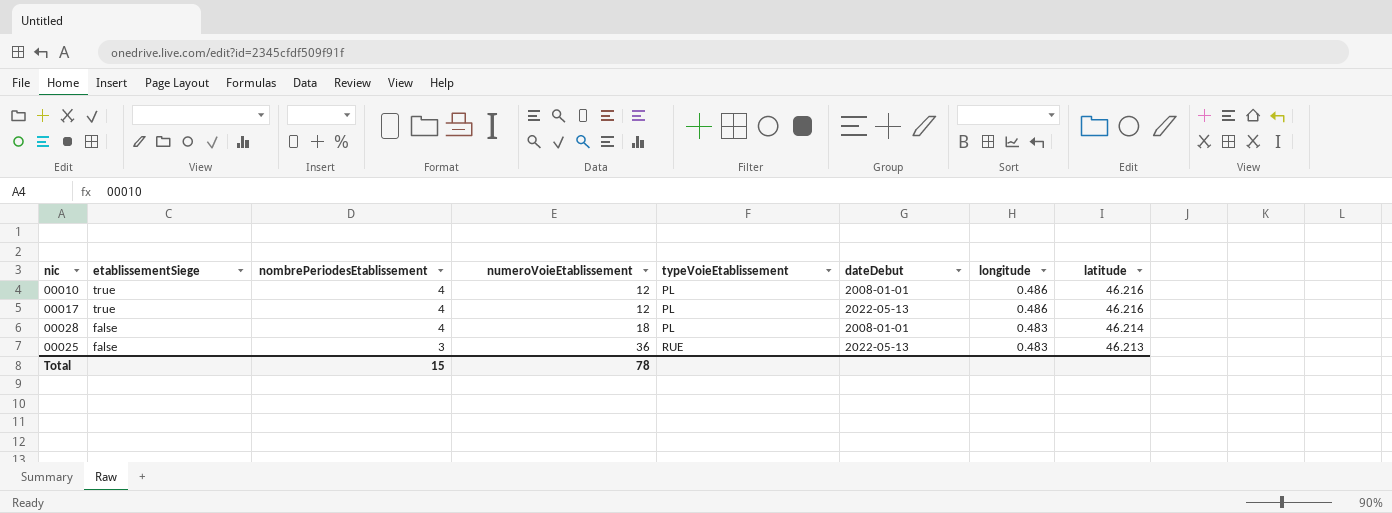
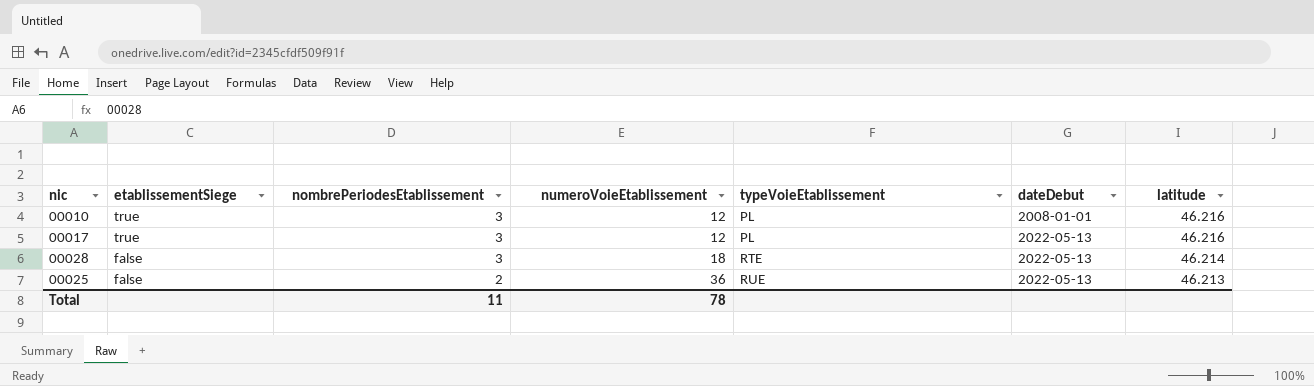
column longitude | position: 7 -> none
00010 | nombrePeriodesEtablissement: 4 -> 3
00017 | nombrePeriodesEtablissement: 4 -> 3
00028 | nombrePeriodesEtablissement: 4 -> 3
00028 | typeVoieEtablissement: PL -> RTE
00028 | dateDebut: 2008-01-01 -> 2022-05-13
00025 | nombrePeriodesEtablissement: 3 -> 2
Total | nombrePeriodesEtablissement: 15 -> 11

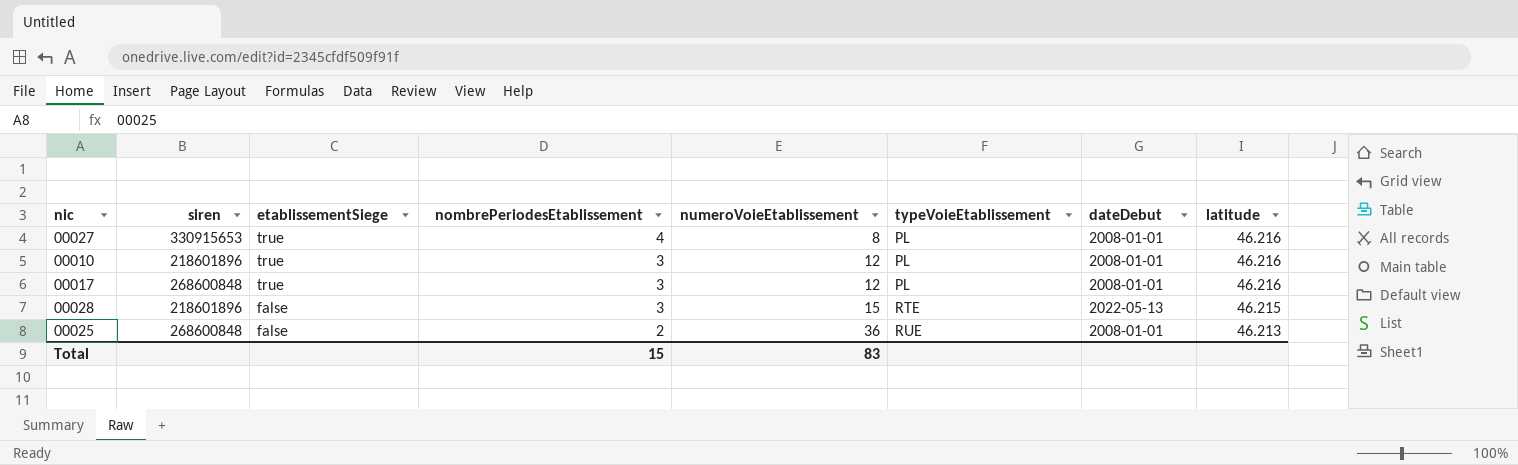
column siren | position: none -> 2
row 00027: none -> 330915653 | true | 4 | 8 | PL | 2008-01-01 | 46.216
00017 | dateDebut: 2022-05-13 -> 2008-01-01
00028 | numeroVoieEtablissement: 18 -> 15
00028 | latitude: 46.214 -> 46.215
00025 | dateDebut: 2022-05-13 -> 2008-01-01
Total | nombrePeriodesEtablissement: 11 -> 15
Total | numeroVoieEtablissement: 78 -> 83

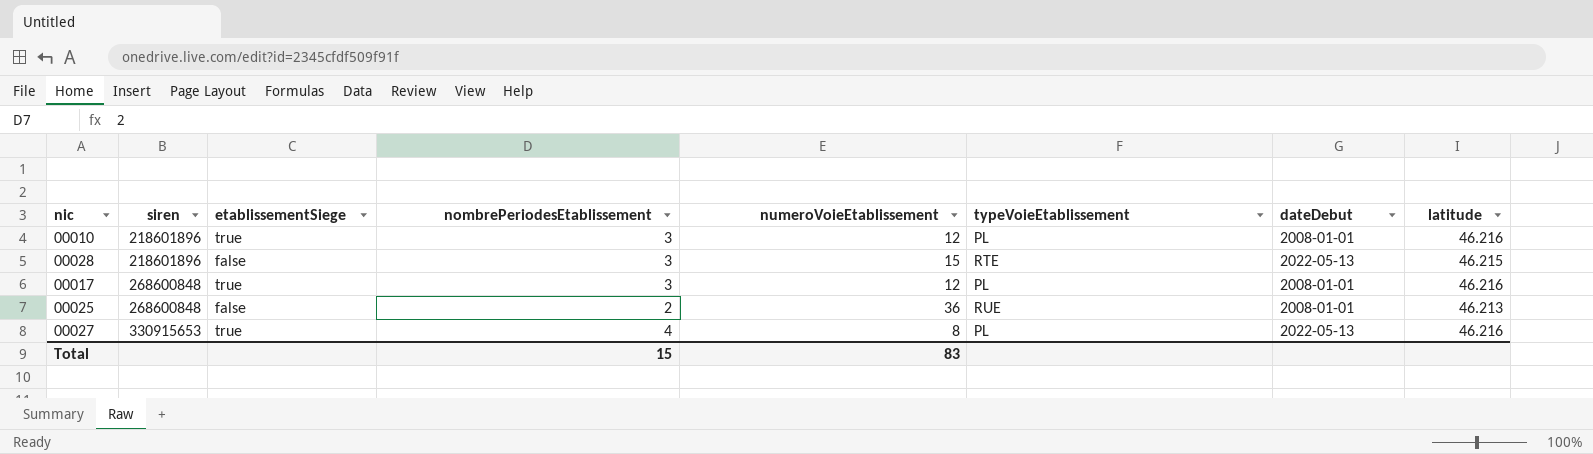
row order: etablissementSiege descending -> siren ascending
00027 | dateDebut: 2008-01-01 -> 2022-05-13

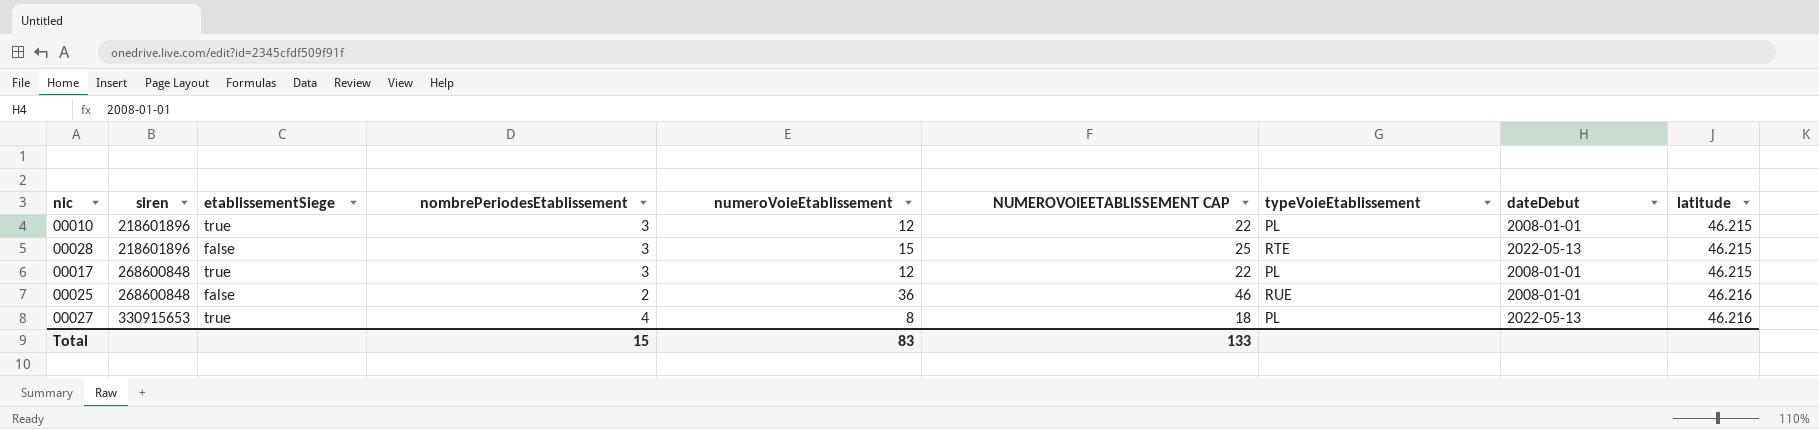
column NUMEROVOIEETABLISSEMENT CAP | formula: none -> [numeroVoieEtablissement] + 10
00010 | latitude: 46.216 -> 46.215
00017 | latitude: 46.216 -> 46.215
00025 | latitude: 46.213 -> 46.216

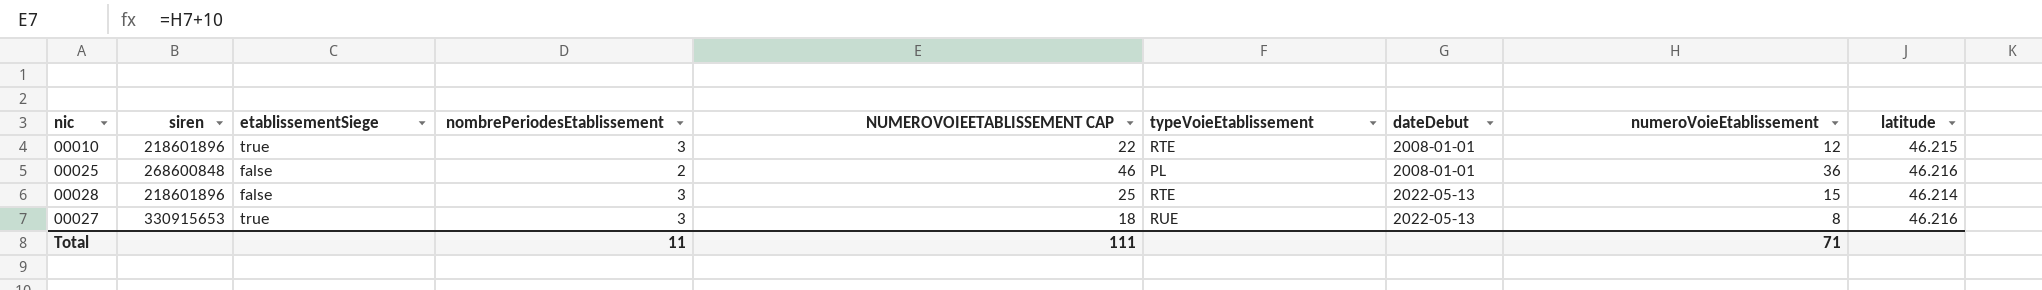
row order: siren ascending -> dateDebut ascending
column numeroVoieEtablissement | position: 5 -> 8
row 00017: 268600848 | true | 3 | 12 | 22 | PL | 2008-01-01 | 46.215 -> none
00010 | typeVoieEtablissement: PL -> RTE
00025 | typeVoieEtablissement: RUE -> PL
00028 | latitude: 46.215 -> 46.214
00027 | nombrePeriodesEtablissement: 4 -> 3
00027 | typeVoieEtablissement: PL -> RUE
Total | nombrePeriodesEtablissement: 15 -> 11
Total | NUMEROVOIEETABLISSEMENT CAP: 133 -> 111
Total | numeroVoieEtablissement: 83 -> 71

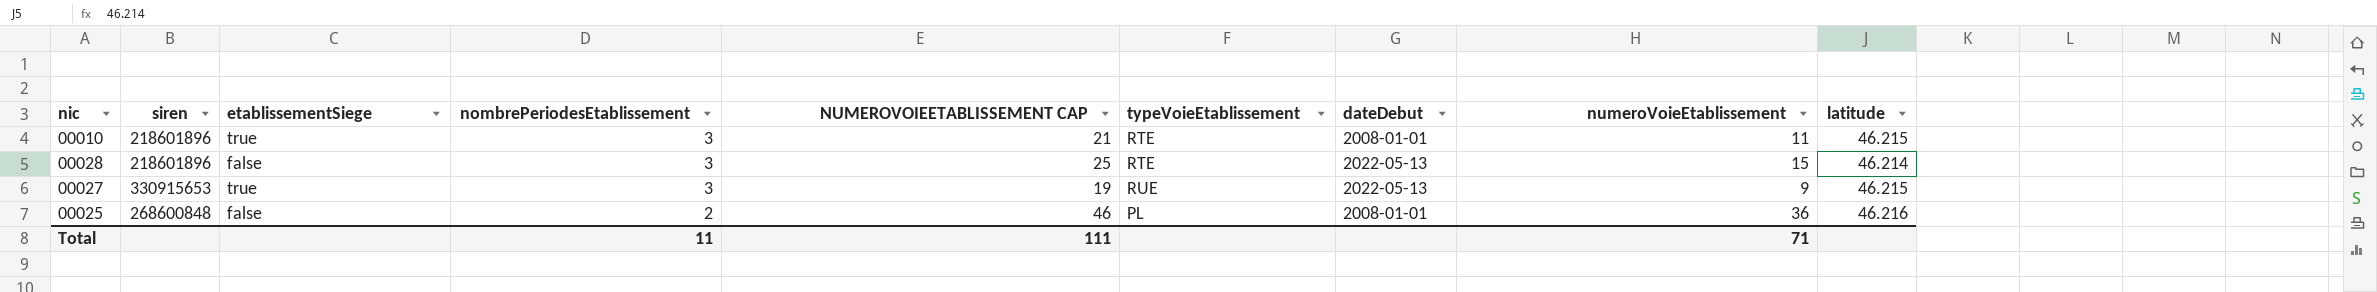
row order: dateDebut ascending -> nombrePeriodesEtablissement descending
00010 | NUMEROVOIEETABLISSEMENT CAP: 22 -> 21
00010 | numeroVoieEtablissement: 12 -> 11
00027 | NUMEROVOIEETABLISSEMENT CAP: 18 -> 19
00027 | numeroVoieEtablissement: 8 -> 9
00027 | latitude: 46.216 -> 46.215

